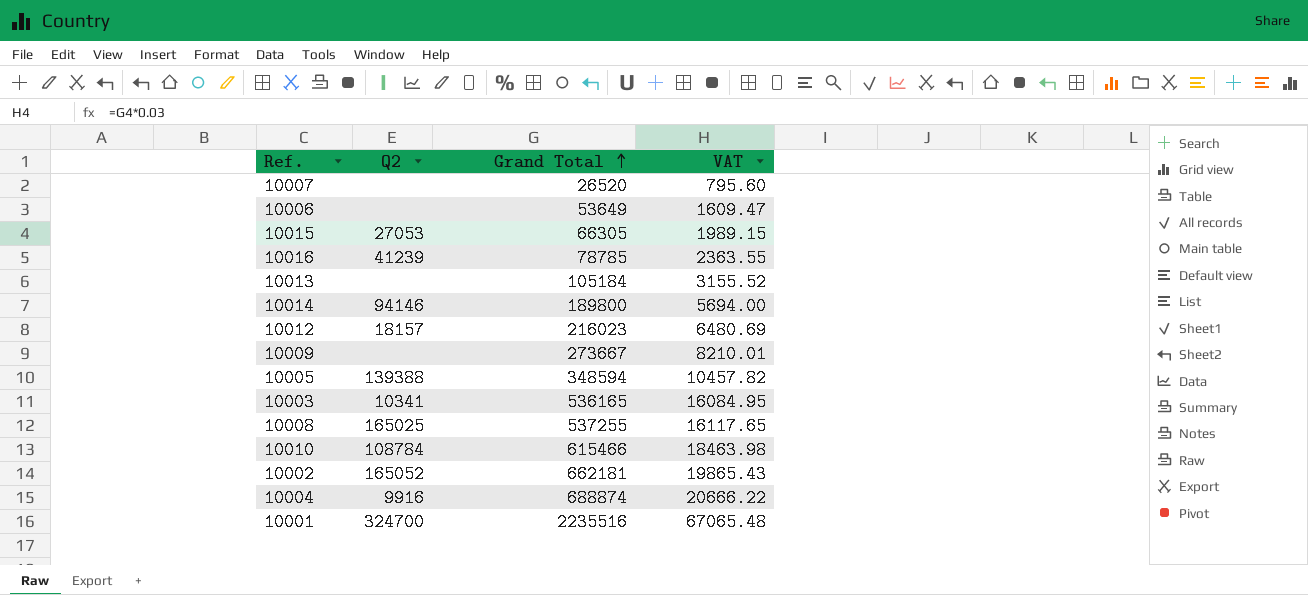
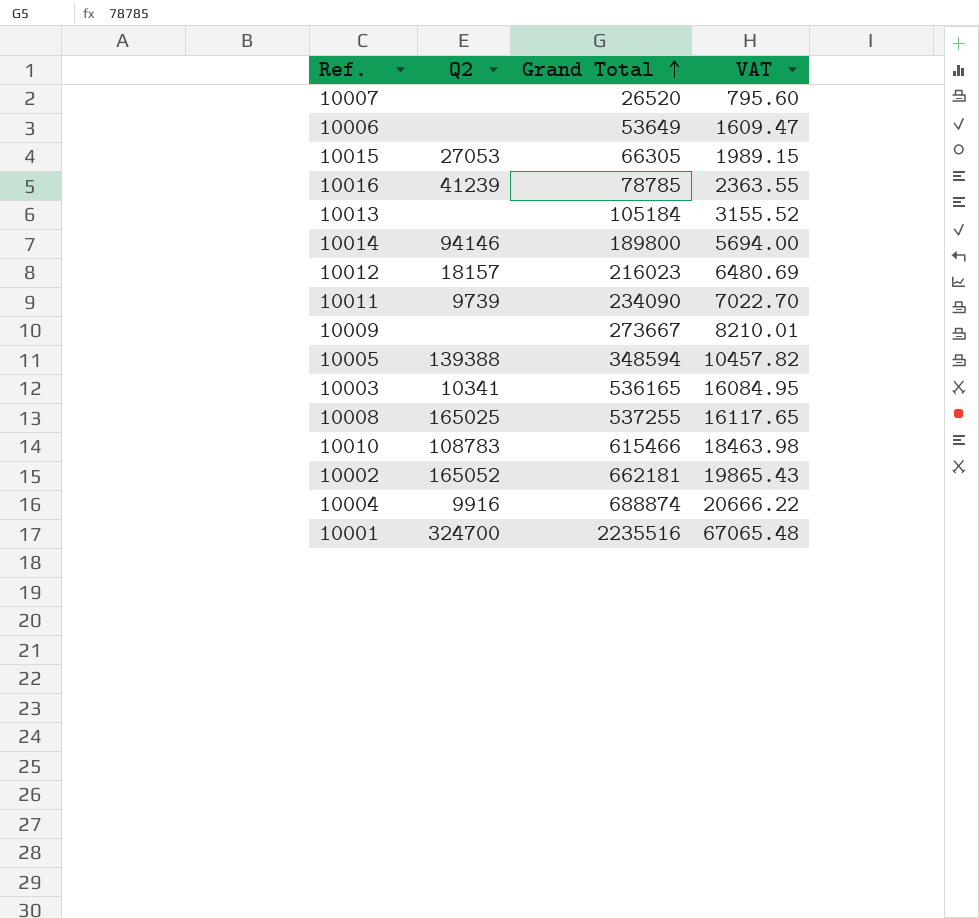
row 10011: none -> 9739 | 234090 | 7022.70
10010 | Q2: 108784 -> 108783

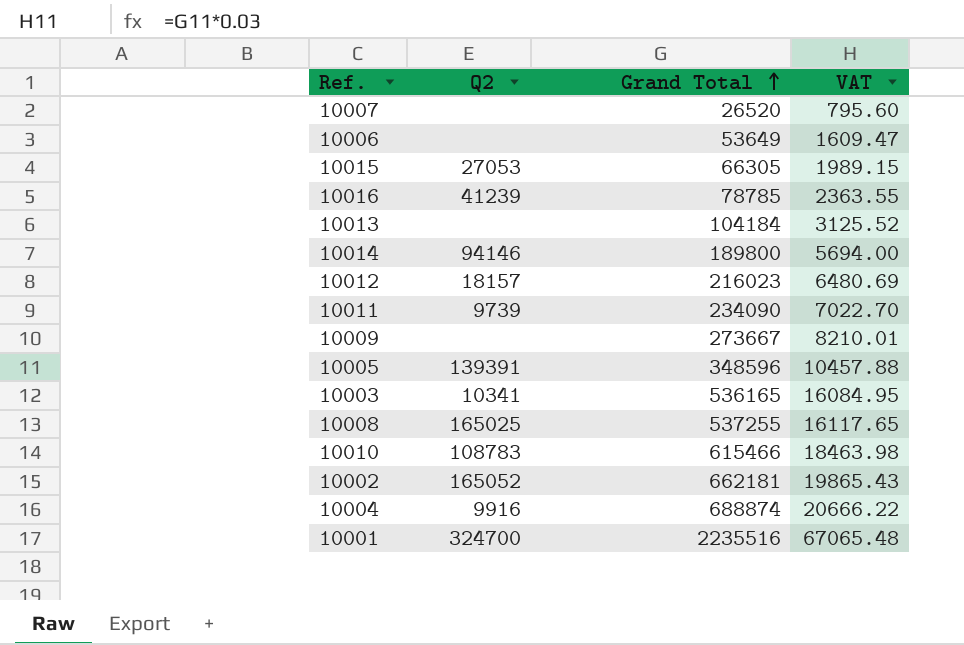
10013 | Grand Total: 105184 -> 104184
10013 | VAT: 3155.52 -> 3125.52
10005 | Q2: 139388 -> 139391
10005 | Grand Total: 348594 -> 348596
10005 | VAT: 10457.82 -> 10457.88

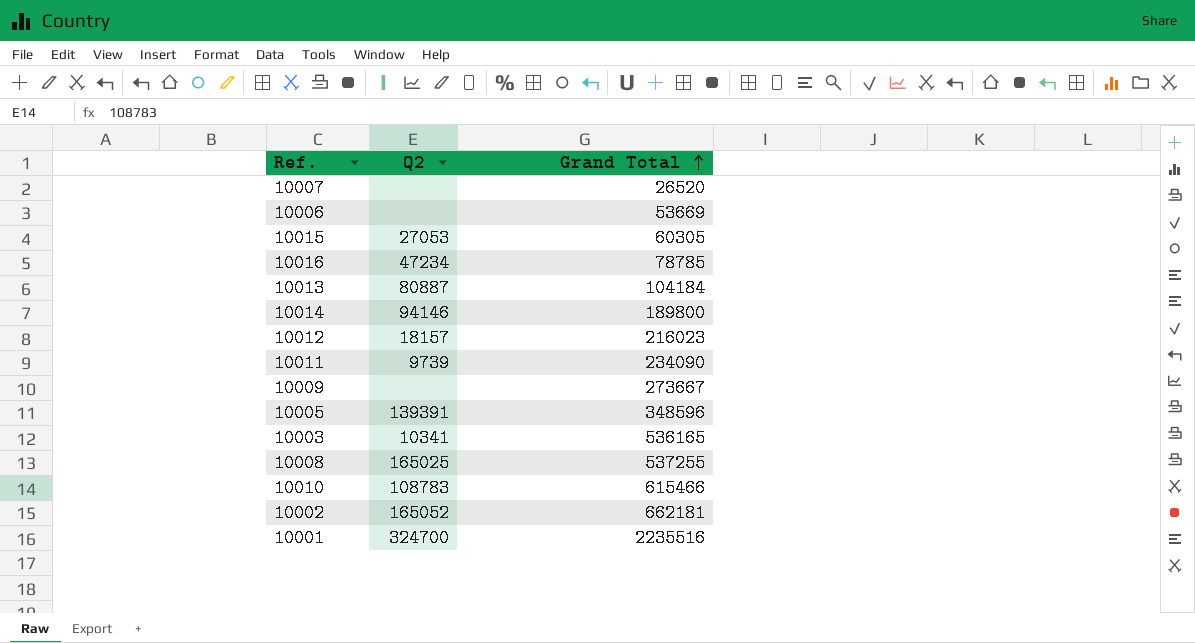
column VAT | formula: [Grand Total] * 0.03 -> none
row 10004: 9916 | 688874 | 20666.22 -> none
10006 | Grand Total: 53649 -> 53669
10015 | Grand Total: 66305 -> 60305
10016 | Q2: 41239 -> 47234
10013 | Q2: none -> 80887

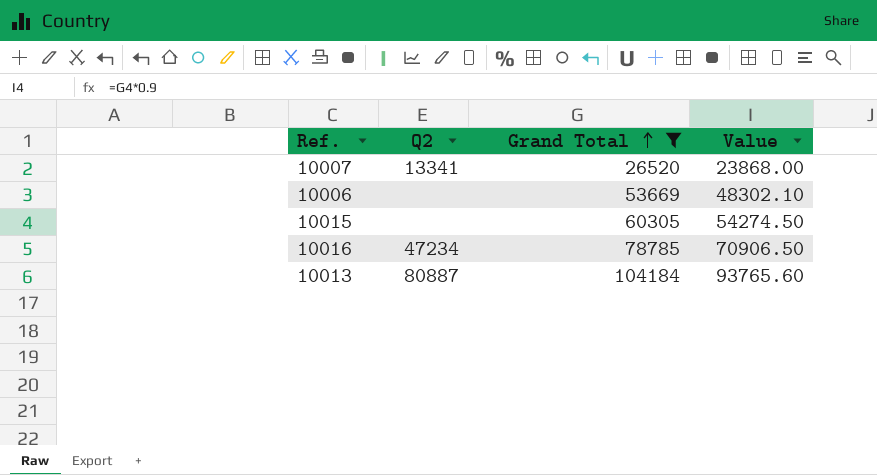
filter: none -> Grand Total <= 104184
column Value | formula: none -> [Grand Total] * 0.9
10007 | Q2: none -> 13341
10015 | Q2: 27053 -> none

